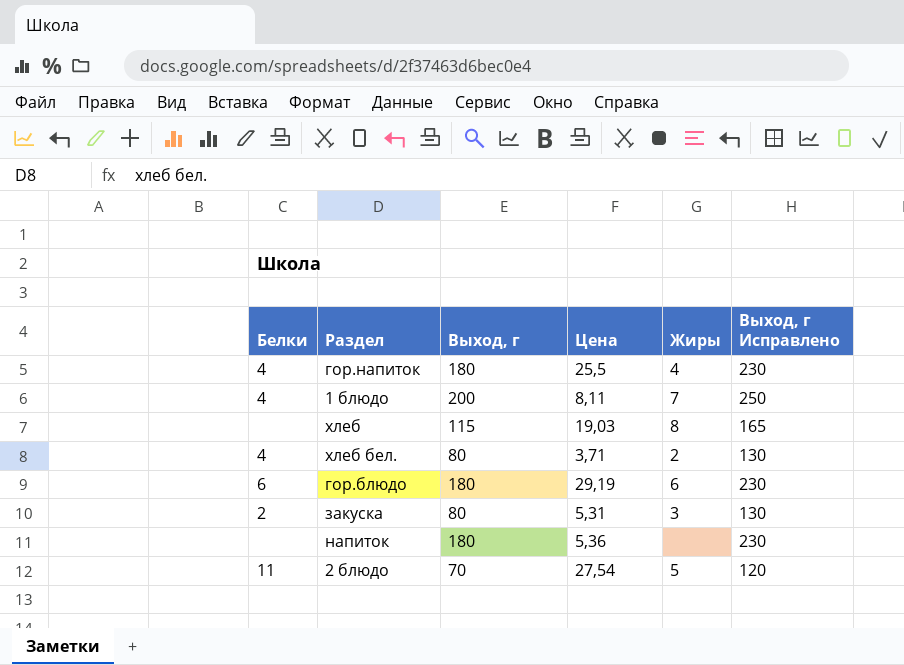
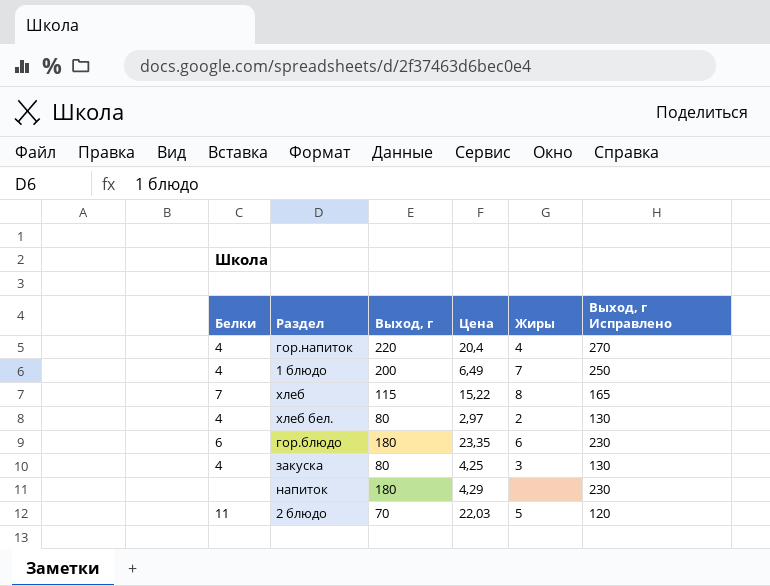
гор.напиток | Выход, г: 180 -> 220
гор.напиток | Цена: 25,5 -> 20,4
гор.напиток | Выход, г Исправлено: 230 -> 270
1 блюдо | Цена: 8,11 -> 6,49
хлеб | Белки: none -> 7
хлеб | Цена: 19,03 -> 15,22
хлеб бел. | Цена: 3,71 -> 2,97
гор.блюдо | Цена: 29,19 -> 23,35
закуска | Белки: 2 -> 4
закуска | Цена: 5,31 -> 4,25
напиток | Цена: 5,36 -> 4,29
2 блюдо | Цена: 27,54 -> 22,03

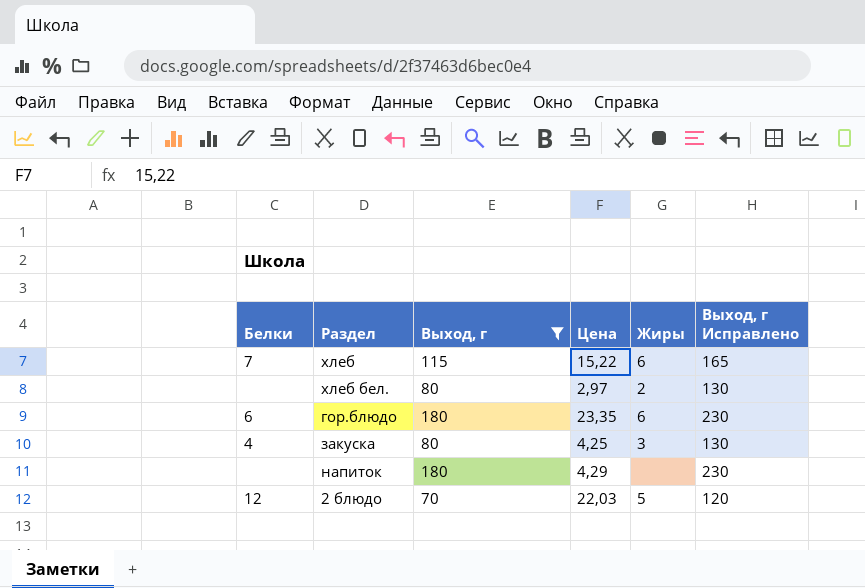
filter: none -> Выход, г <= 180
хлеб | Жиры: 8 -> 6
хлеб бел. | Белки: 4 -> none
2 блюдо | Белки: 11 -> 12

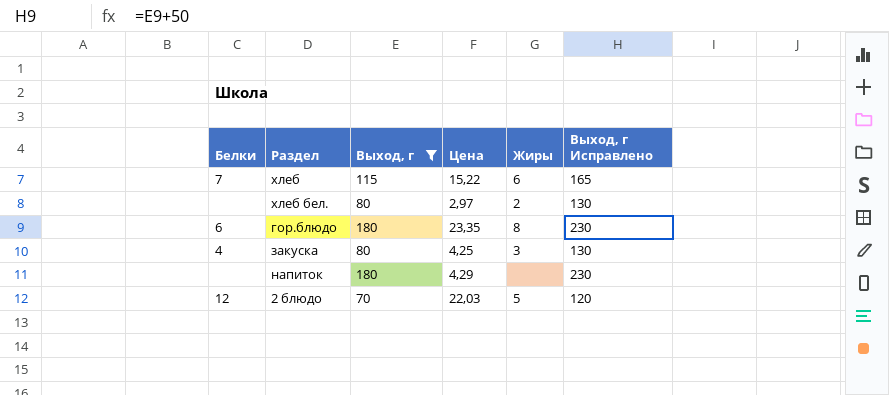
гор.блюдо | Жиры: 6 -> 8

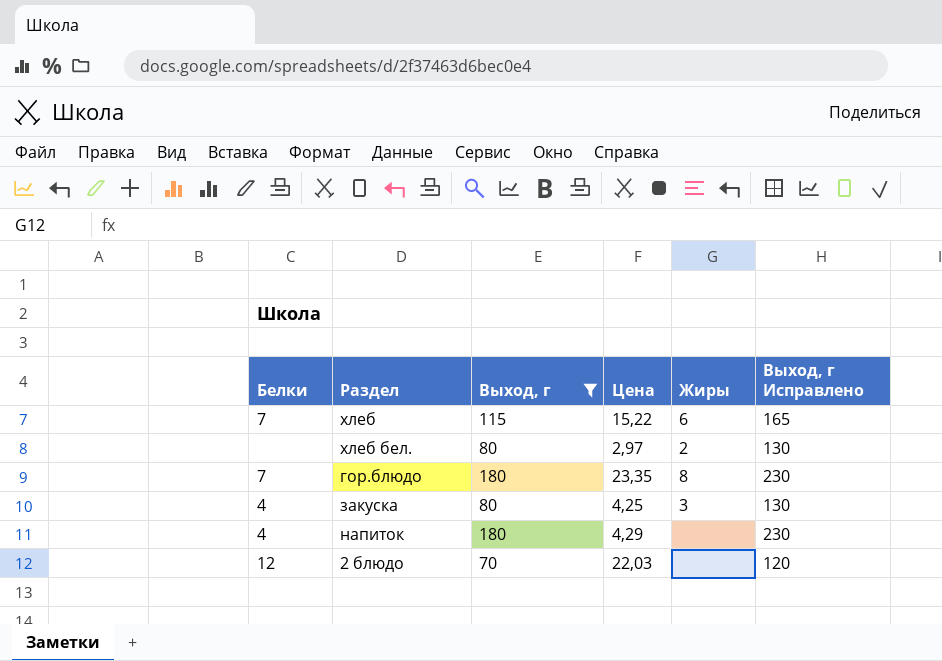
гор.блюдо | Белки: 6 -> 7
напиток | Белки: none -> 4
2 блюдо | Жиры: 5 -> none

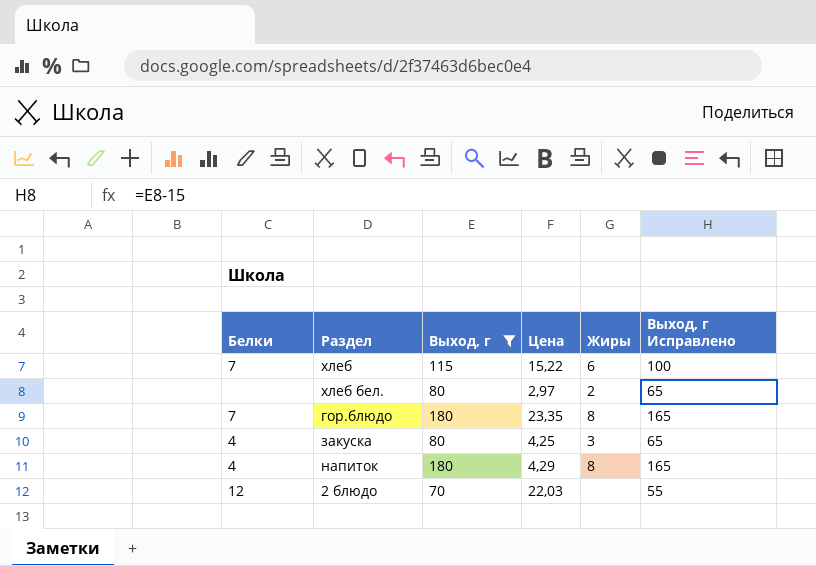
column Выход, г Исправлено | formula: [Выход, г] + 50 -> [Выход, г] - 15
напиток | Жиры: none -> 8

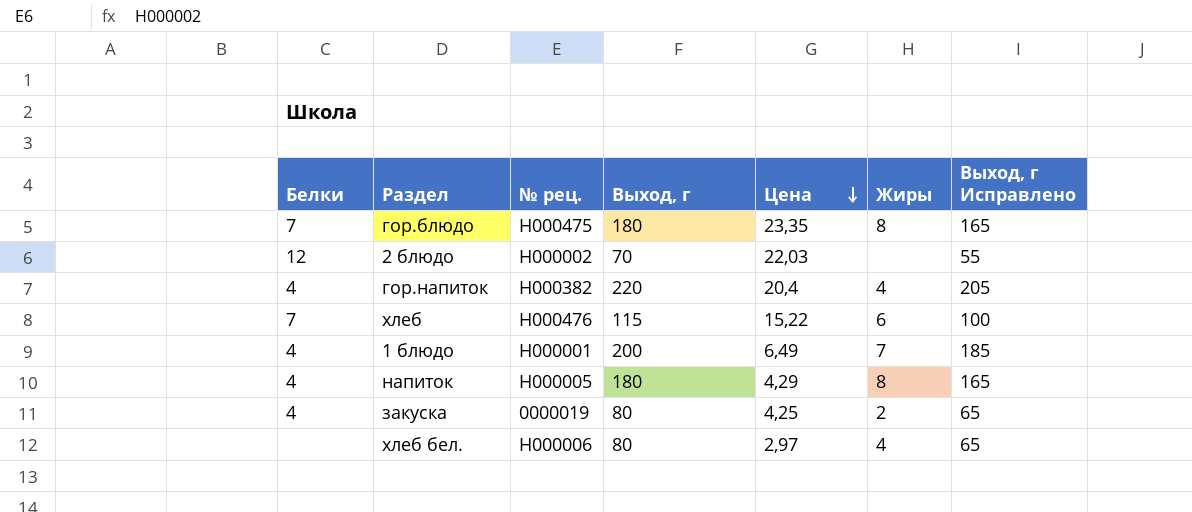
filter: Выход, г <= 180 -> none
row order: none -> Цена descending
column № рец. | position: none -> 3
закуска | Жиры: 3 -> 2
хлеб бел. | Жиры: 2 -> 4

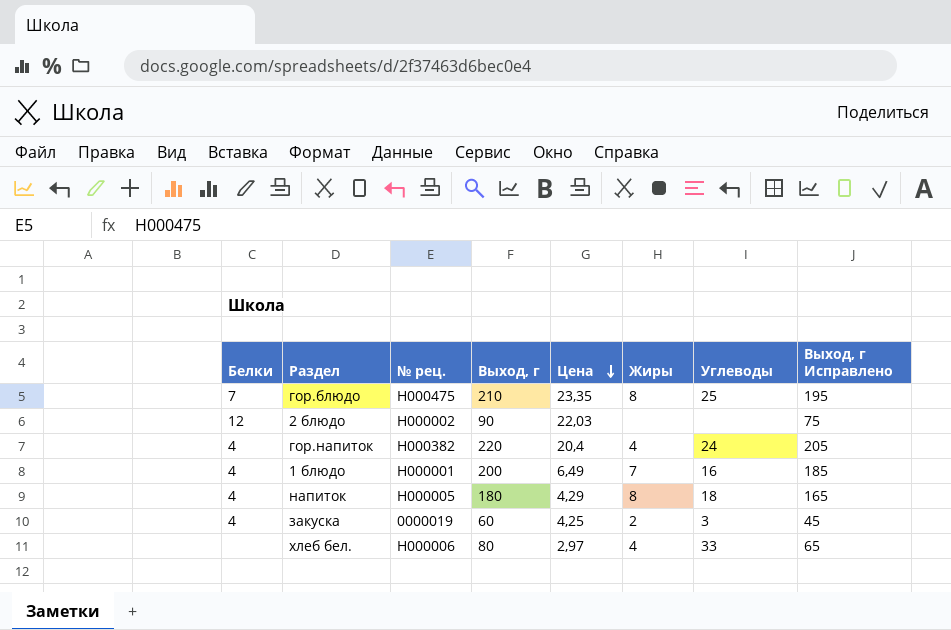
column Углеводы | position: none -> 7
row хлеб: 7 | Н000476 | 115 | 15,22 | 6 | 100 -> none
гор.блюдо | Выход, г: 180 -> 210
гор.блюдо | Выход, г Исправлено: 165 -> 195
2 блюдо | Выход, г: 70 -> 90
2 блюдо | Выход, г Исправлено: 55 -> 75
закуска | Выход, г: 80 -> 60
закуска | Выход, г Исправлено: 65 -> 45

